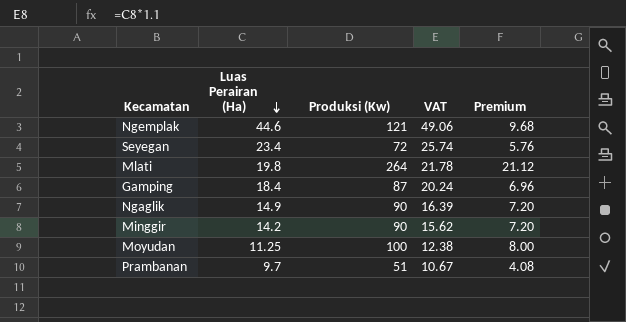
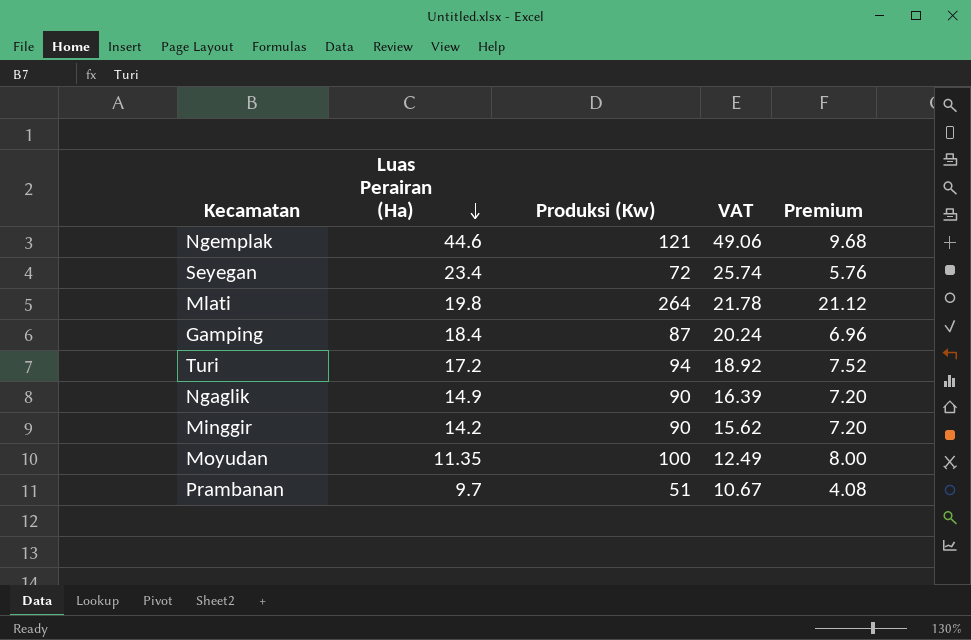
row Turi: none -> 17.2 | 94 | 18.92 | 7.52
Moyudan | Luas Perairan (Ha): 11.25 -> 11.35
Moyudan | VAT: 12.38 -> 12.49

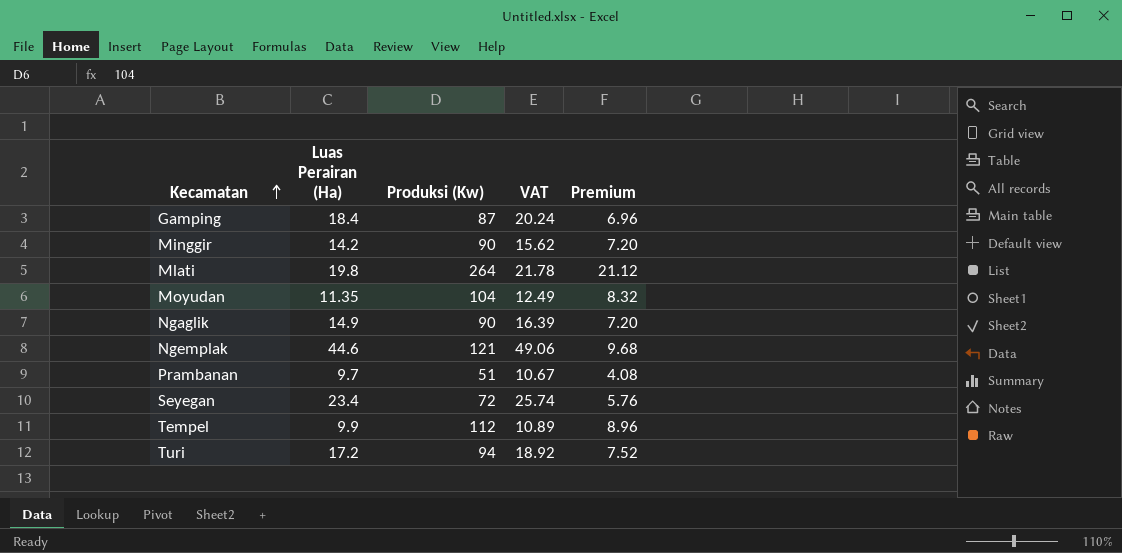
row order: Luas Perairan (Ha) descending -> Kecamatan ascending
Moyudan | Produksi (Kw): 100 -> 104
Moyudan | Premium: 8.00 -> 8.32
row Tempel: none -> 9.9 | 112 | 10.89 | 8.96

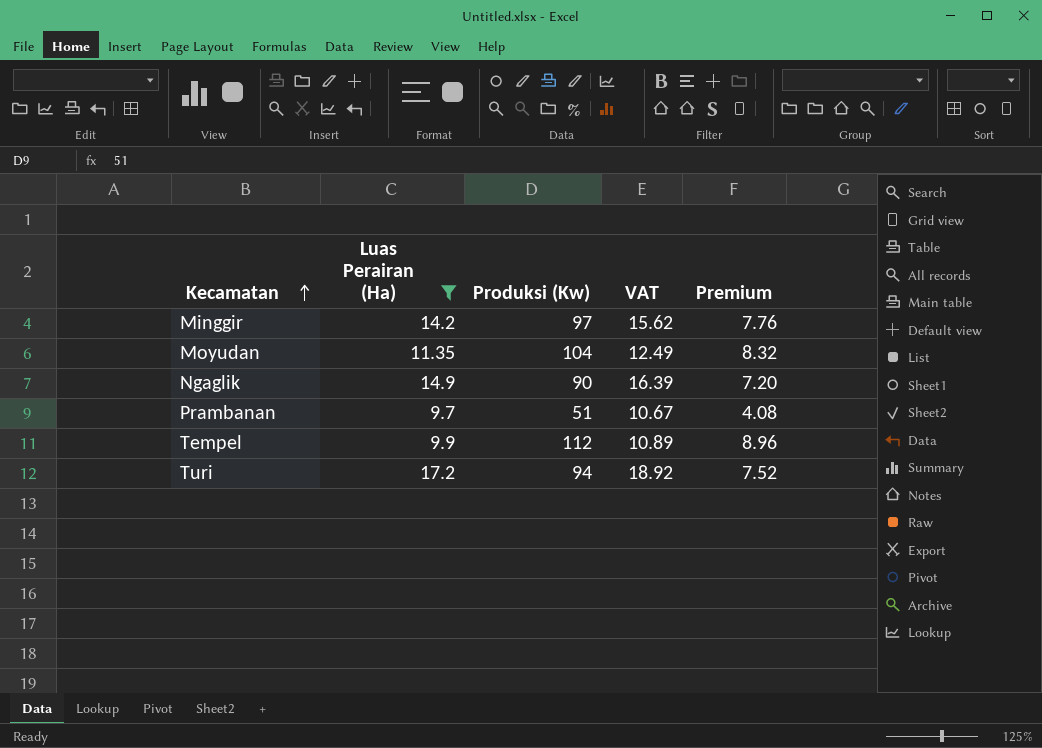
filter: none -> Luas Perairan (Ha) <= 17.2
Minggir | Produksi (Kw): 90 -> 97
Minggir | Premium: 7.20 -> 7.76

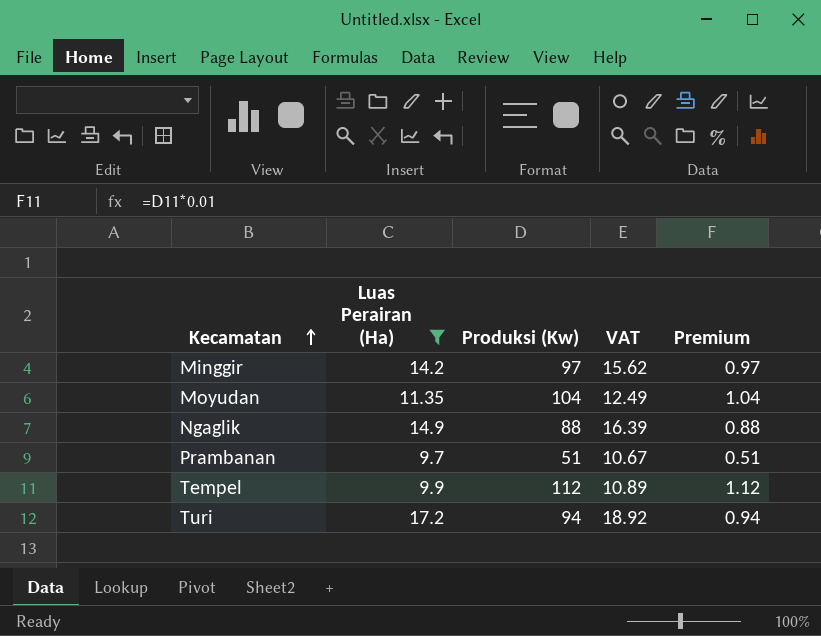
column Premium | formula: [Produksi (Kw)] * 0.08 -> [Produksi (Kw)] * 0.01
Ngaglik | Produksi (Kw): 90 -> 88

